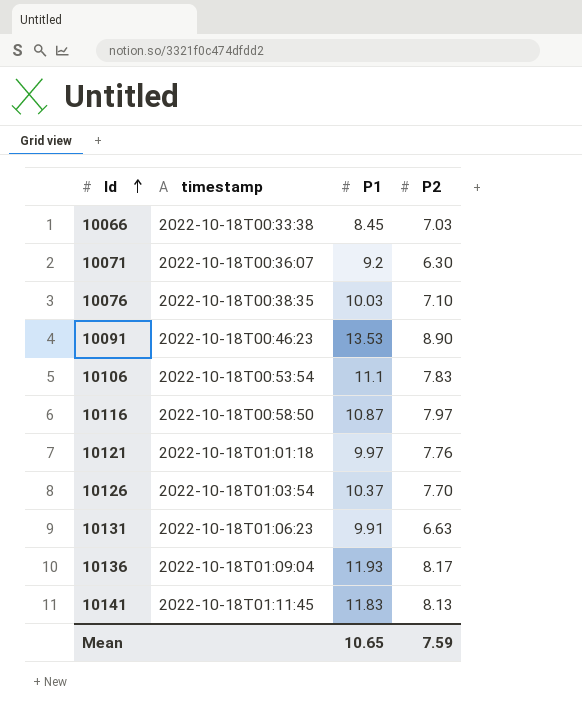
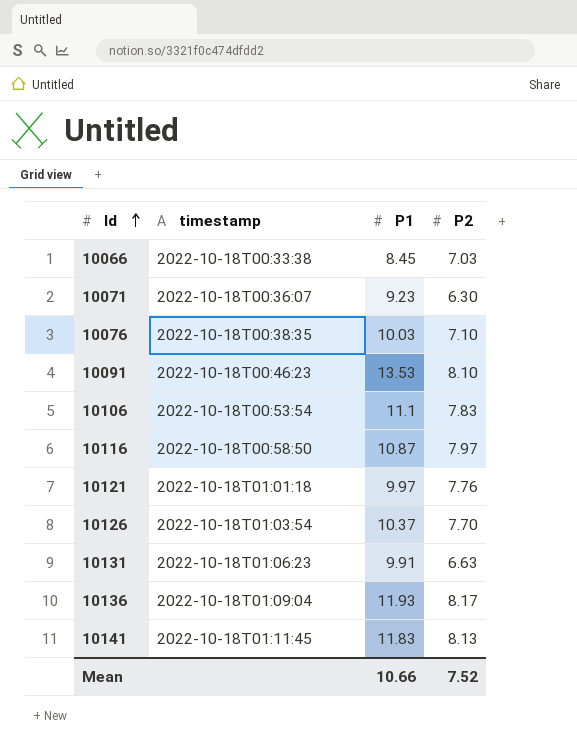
10071 | P1: 9.2 -> 9.23
10091 | P2: 8.90 -> 8.10
Mean | P1: 10.65 -> 10.66
Mean | P2: 7.59 -> 7.52

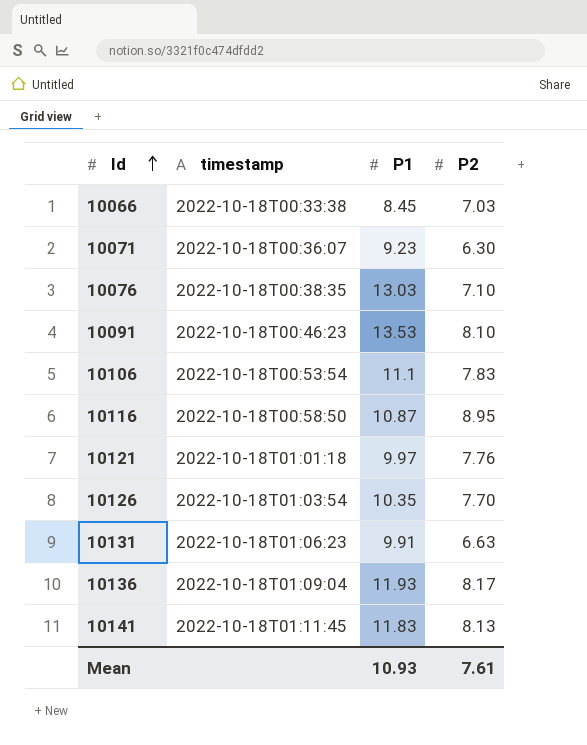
10076 | P1: 10.03 -> 13.03
10116 | P2: 7.97 -> 8.95
10126 | P1: 10.37 -> 10.35
Mean | P1: 10.66 -> 10.93
Mean | P2: 7.52 -> 7.61

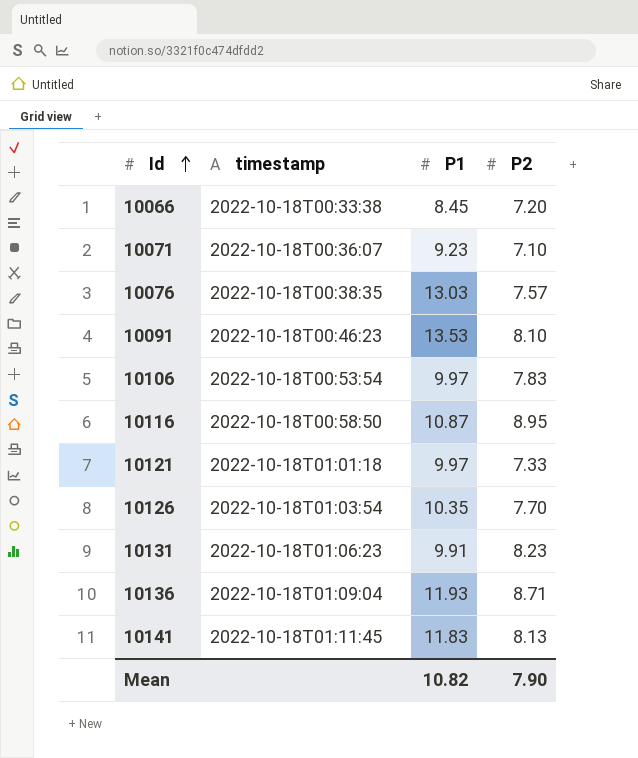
10066 | P2: 7.03 -> 7.20
10071 | P2: 6.30 -> 7.10
10076 | P2: 7.10 -> 7.57
10106 | P1: 11.1 -> 9.97
10121 | P2: 7.76 -> 7.33
10131 | P2: 6.63 -> 8.23
10136 | P2: 8.17 -> 8.71
Mean | P1: 10.93 -> 10.82
Mean | P2: 7.61 -> 7.90

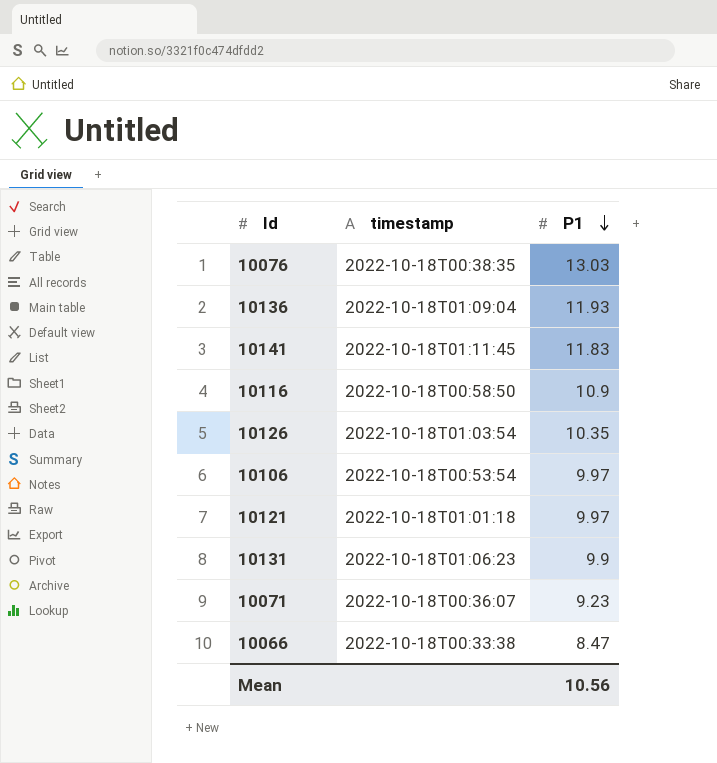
row order: Id ascending -> P1 descending
column P2 | position: 4 -> none
row 10091: 2022-10-18T00:46:23 | 13.53 | 8.10 -> none
10116 | P1: 10.87 -> 10.9
10131 | P1: 9.91 -> 9.9
10066 | P1: 8.45 -> 8.47
Mean | P1: 10.82 -> 10.56

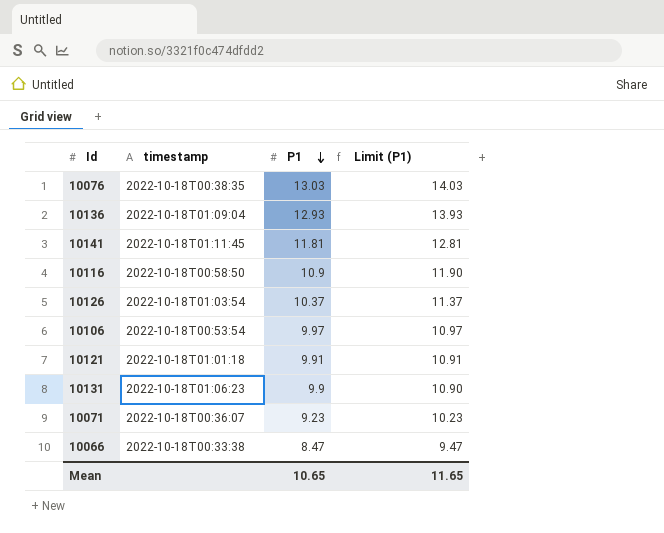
column Limit (P1) | formula: none -> [P1] + 1
10136 | P1: 11.93 -> 12.93
10141 | P1: 11.83 -> 11.81
10126 | P1: 10.35 -> 10.37
10121 | P1: 9.97 -> 9.91
Mean | P1: 10.56 -> 10.65

